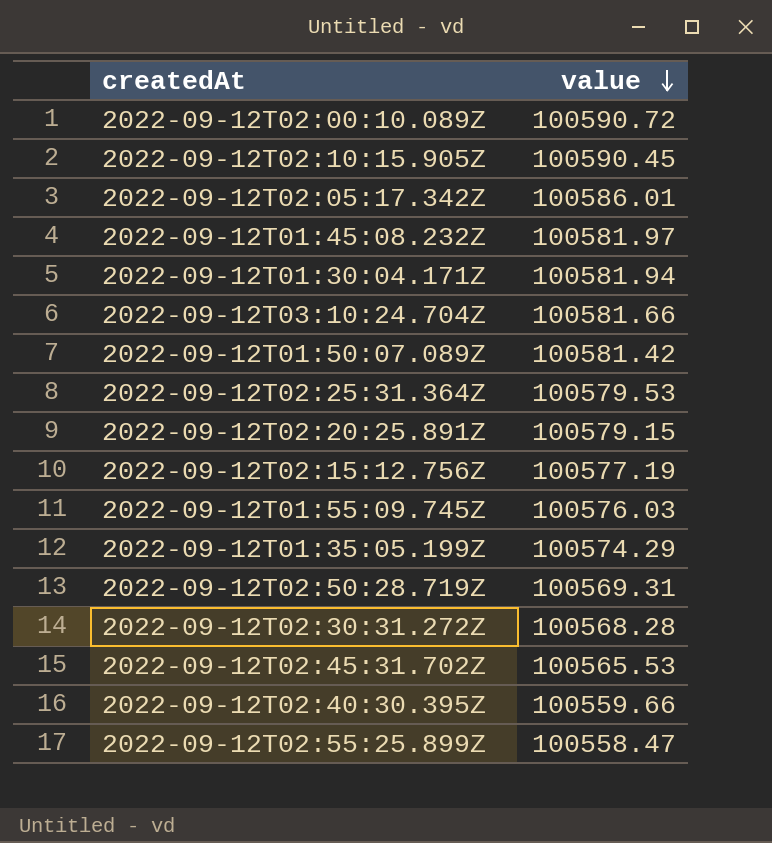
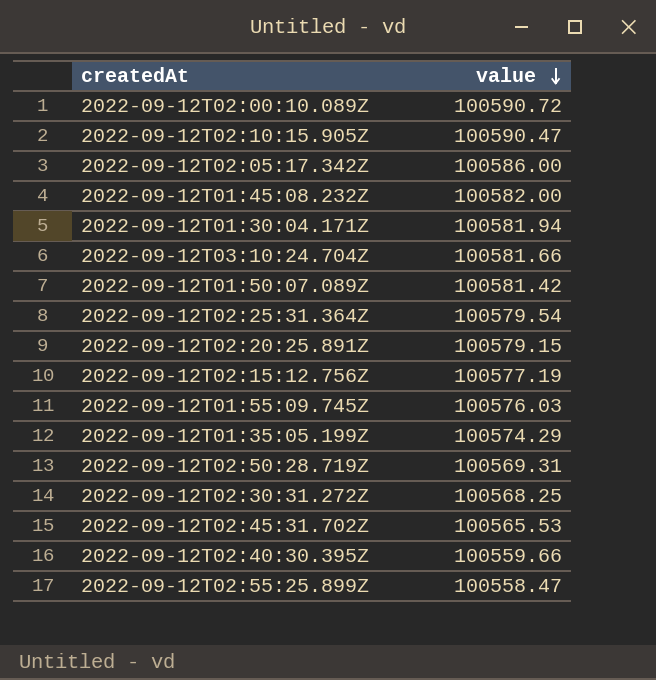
2022-09-12T02:10:15.905Z | value: 100590.45 -> 100590.47
2022-09-12T02:05:17.342Z | value: 100586.01 -> 100586.00
2022-09-12T01:45:08.232Z | value: 100581.97 -> 100582.00
2022-09-12T02:25:31.364Z | value: 100579.53 -> 100579.54
2022-09-12T02:30:31.272Z | value: 100568.28 -> 100568.25

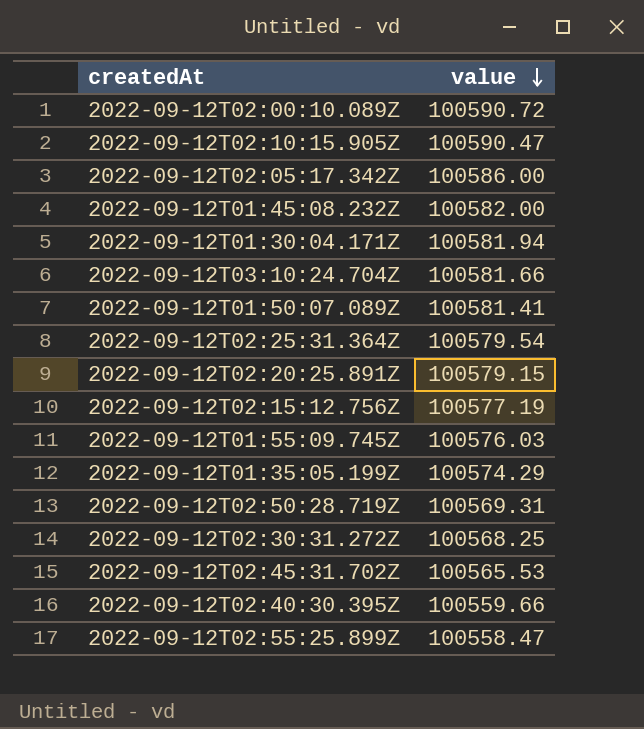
2022-09-12T01:50:07.089Z | value: 100581.42 -> 100581.41

